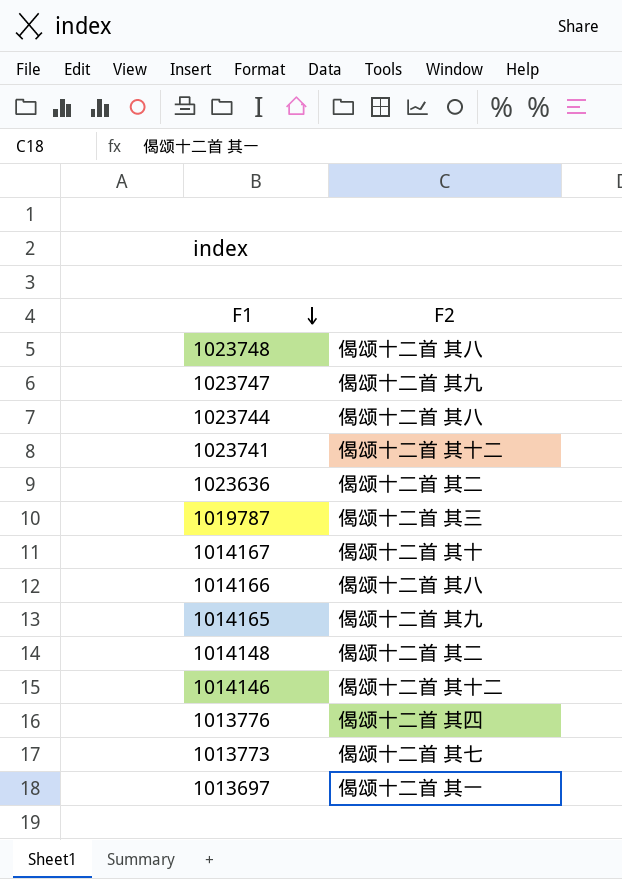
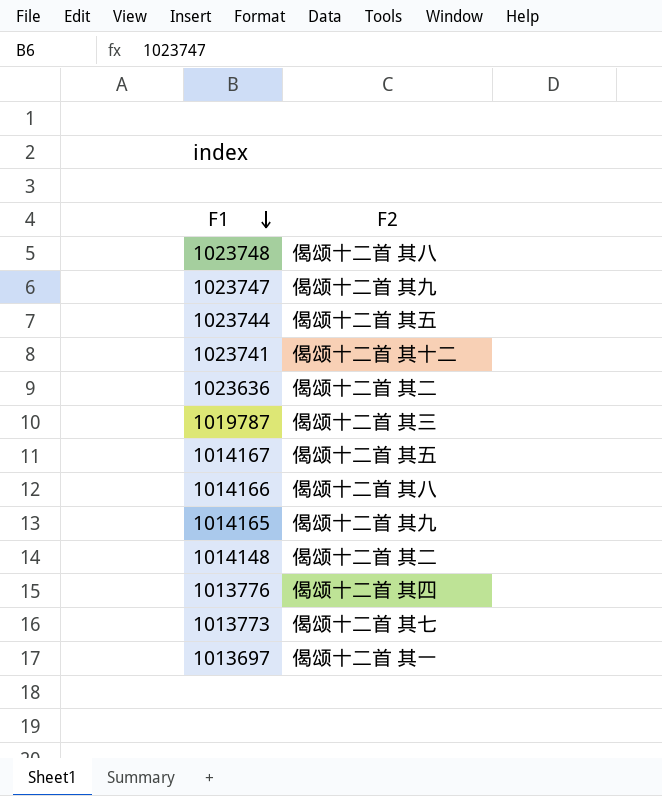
row 1014146: 偈颂十二首 其十二 -> none
1023744 | F2: 偈颂十二首 其八 -> 偈颂十二首 其五
1014167 | F2: 偈颂十二首 其十 -> 偈颂十二首 其五

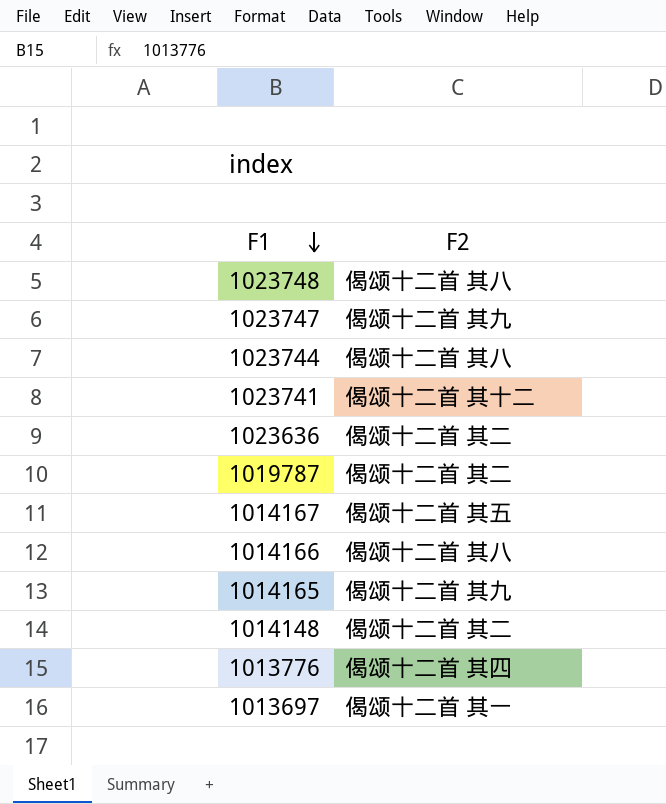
row 1013773: 偈颂十二首 其七 -> none
1023744 | F2: 偈颂十二首 其五 -> 偈颂十二首 其八
1019787 | F2: 偈颂十二首 其三 -> 偈颂十二首 其二

